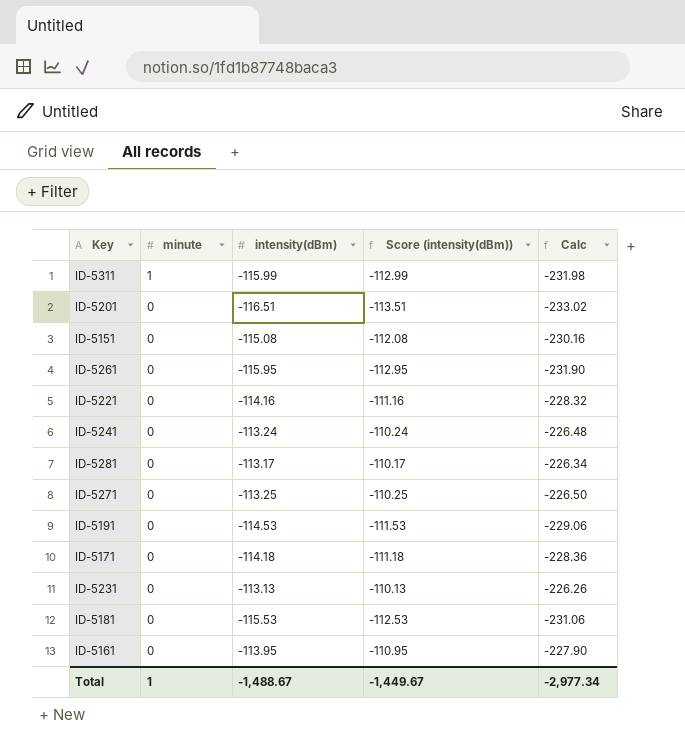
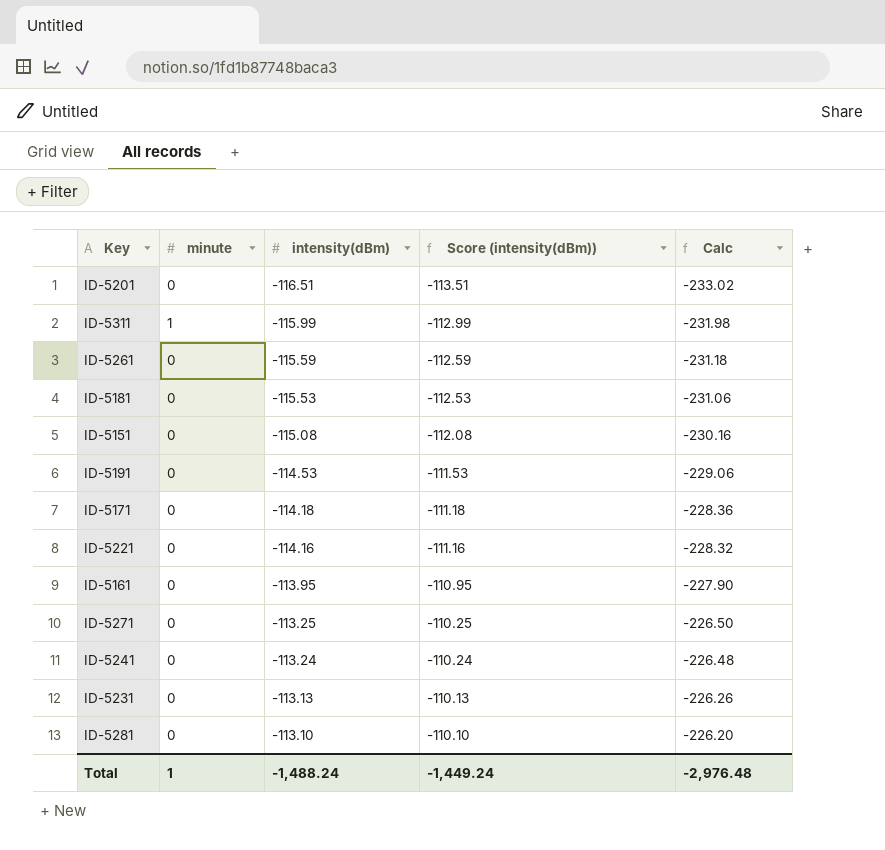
row order: minute descending -> intensity(dBm) ascending
ID-5261 | intensity(dBm): -115.95 -> -115.59
ID-5261 | Score (intensity(dBm)): -112.95 -> -112.59
ID-5261 | Calc: -231.90 -> -231.18
ID-5281 | intensity(dBm): -113.17 -> -113.10
ID-5281 | Score (intensity(dBm)): -110.17 -> -110.10
ID-5281 | Calc: -226.34 -> -226.20
Total | intensity(dBm): -1,488.67 -> -1,488.24
Total | Score (intensity(dBm)): -1,449.67 -> -1,449.24
Total | Calc: -2,977.34 -> -2,976.48

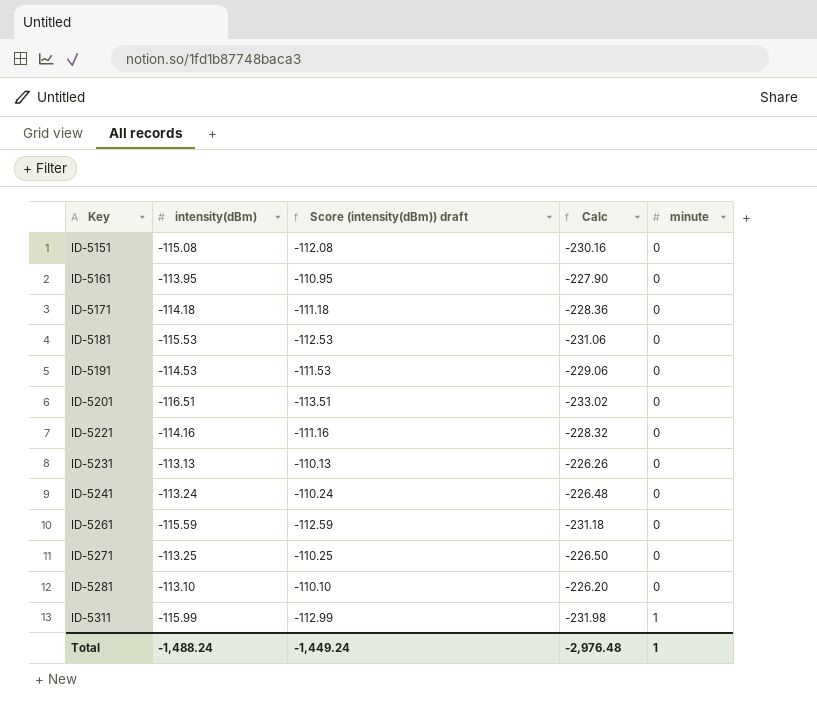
row order: intensity(dBm) ascending -> Key ascending
column name: Score (intensity(dBm)) -> Score (intensity(dBm)) draft
column minute | position: 2 -> 5

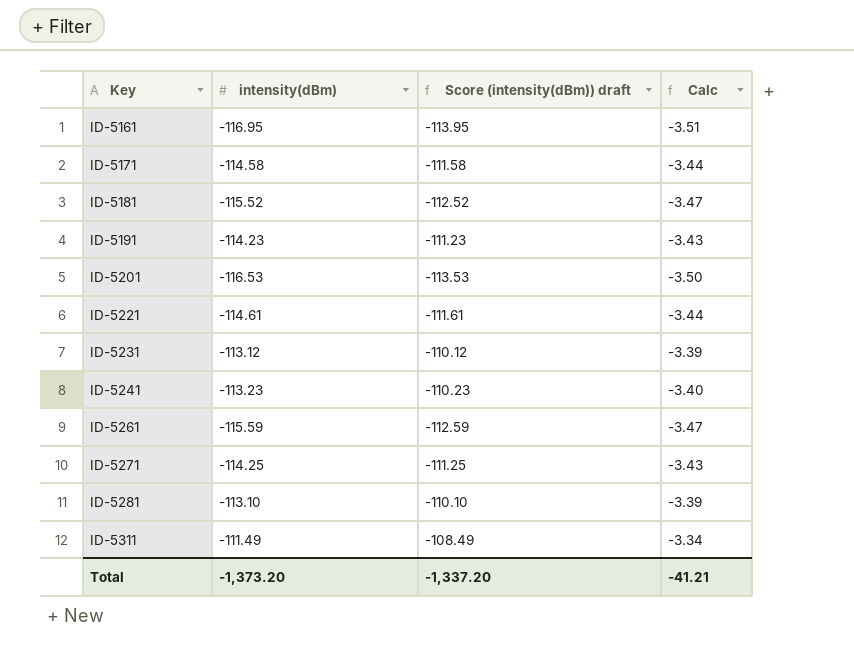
column minute | position: 5 -> none
column Calc | formula: [intensity(dBm)] * 2 -> [intensity(dBm)] * 0.03
row ID-5151: -115.08 | -112.08 | -230.16 | 0 -> none
ID-5161 | intensity(dBm): -113.95 -> -116.95
ID-5161 | Score (intensity(dBm)) draft: -110.95 -> -113.95
ID-5171 | intensity(dBm): -114.18 -> -114.58
ID-5171 | Score (intensity(dBm)) draft: -111.18 -> -111.58
ID-5181 | intensity(dBm): -115.53 -> -115.52
ID-5181 | Score (intensity(dBm)) draft: -112.53 -> -112.52
ID-5191 | intensity(dBm): -114.53 -> -114.23
ID-5191 | Score (intensity(dBm)) draft: -111.53 -> -111.23
ID-5201 | intensity(dBm): -116.51 -> -116.53
ID-5201 | Score (intensity(dBm)) draft: -113.51 -> -113.53
ID-5221 | intensity(dBm): -114.16 -> -114.61
ID-5221 | Score (intensity(dBm)) draft: -111.16 -> -111.61
ID-5231 | intensity(dBm): -113.13 -> -113.12
ID-5231 | Score (intensity(dBm)) draft: -110.13 -> -110.12
ID-5241 | intensity(dBm): -113.24 -> -113.23
ID-5241 | Score (intensity(dBm)) draft: -110.24 -> -110.23
ID-5271 | intensity(dBm): -113.25 -> -114.25
ID-5271 | Score (intensity(dBm)) draft: -110.25 -> -111.25
ID-5311 | intensity(dBm): -115.99 -> -111.49
ID-5311 | Score (intensity(dBm)) draft: -112.99 -> -108.49
Total | intensity(dBm): -1,488.24 -> -1,373.20
Total | Score (intensity(dBm)) draft: -1,449.24 -> -1,337.20
Total | Calc: -2,976.48 -> -41.21

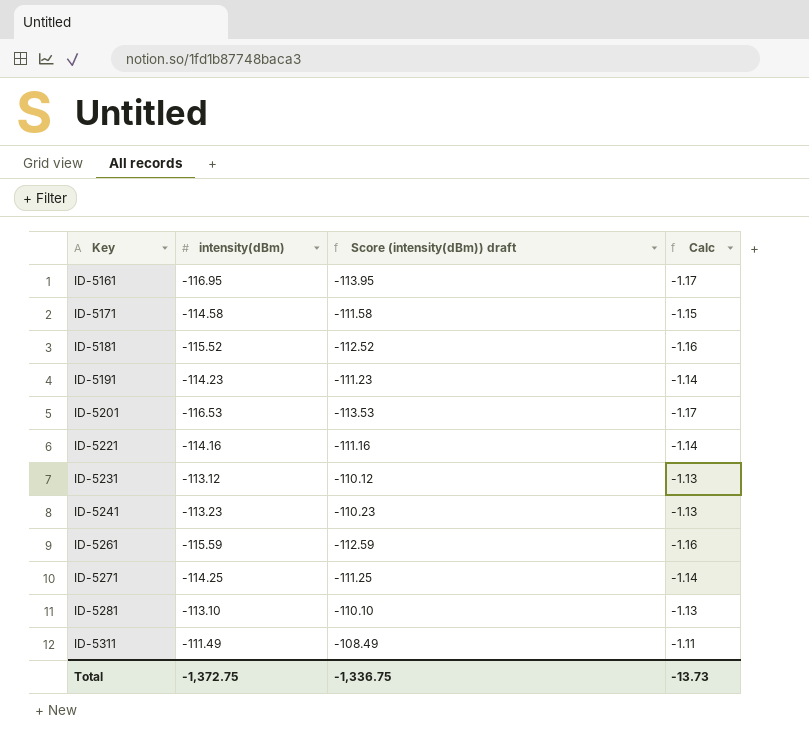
column Calc | formula: [intensity(dBm)] * 0.03 -> [intensity(dBm)] * 0.01
ID-5221 | intensity(dBm): -114.61 -> -114.16
ID-5221 | Score (intensity(dBm)) draft: -111.61 -> -111.16
Total | intensity(dBm): -1,373.20 -> -1,372.75
Total | Score (intensity(dBm)) draft: -1,337.20 -> -1,336.75
Total | Calc: -41.21 -> -13.73

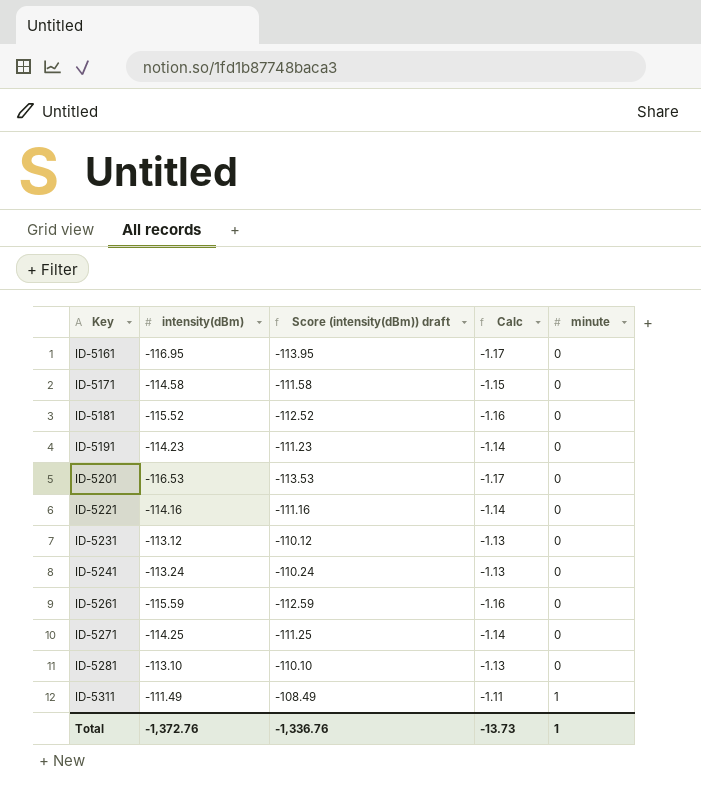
column minute | position: none -> 5
ID-5241 | intensity(dBm): -113.23 -> -113.24
ID-5241 | Score (intensity(dBm)) draft: -110.23 -> -110.24
Total | intensity(dBm): -1,372.75 -> -1,372.76
Total | Score (intensity(dBm)) draft: -1,336.75 -> -1,336.76

